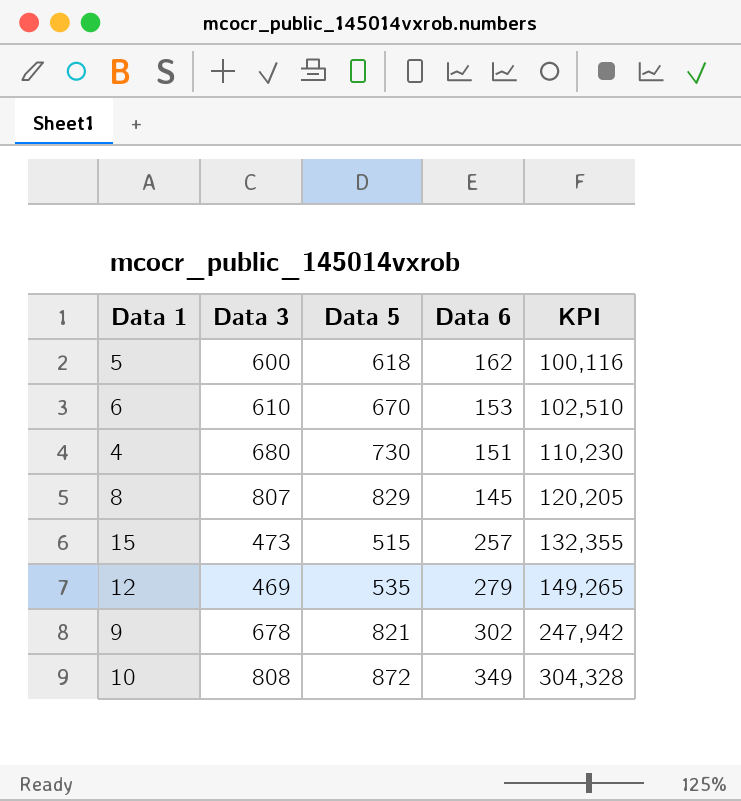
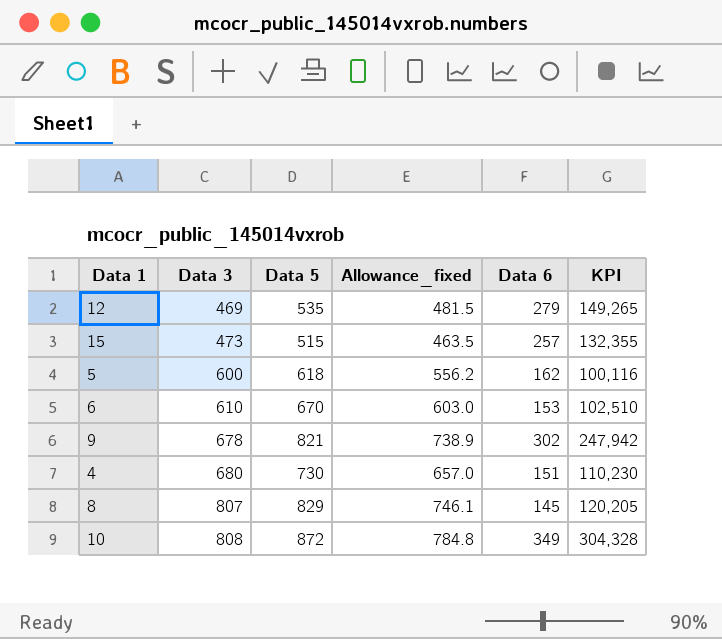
row order: KPI ascending -> Data 3 ascending
column Allowance_fixed | formula: none -> [Data 5] * 0.9

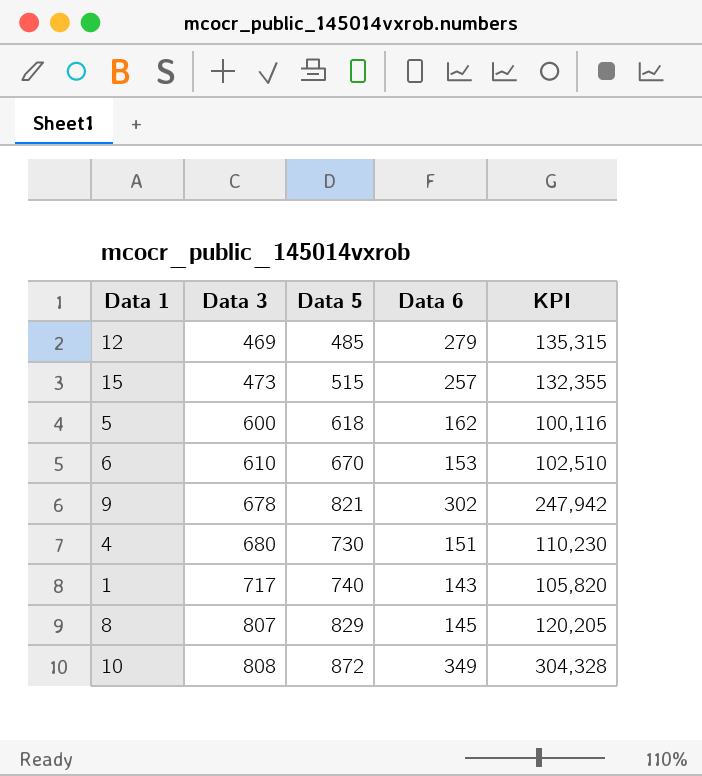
column Allowance_fixed | formula: [Data 5] * 0.9 -> none
12 | Data 5: 535 -> 485
12 | KPI: 149,265 -> 135,315
row 1: none -> 717 | 740 | 143 | 105,820

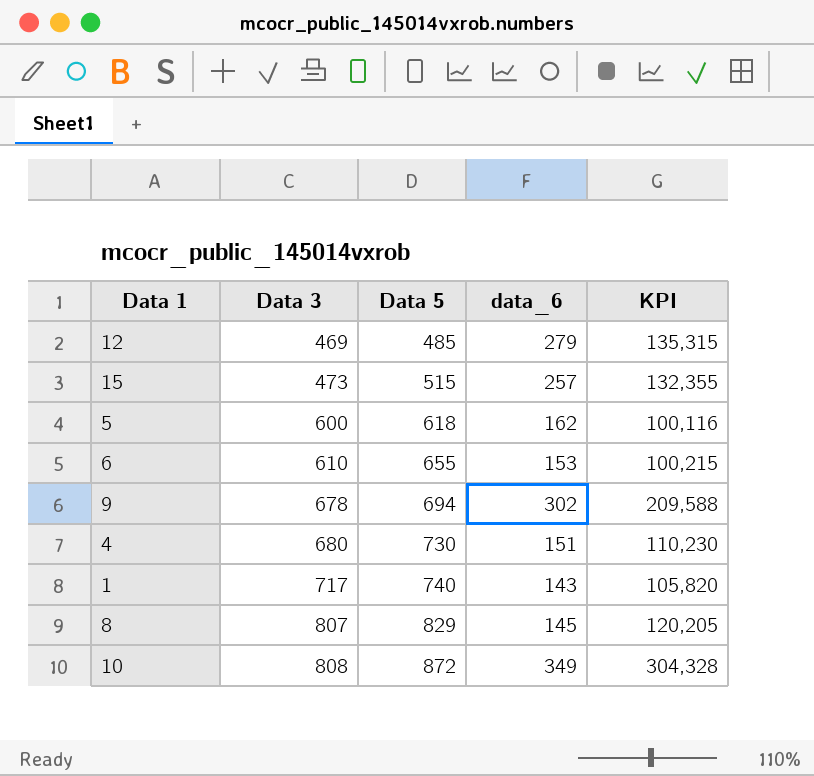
column name: Data 6 -> data_6
6 | Data 5: 670 -> 655
6 | KPI: 102,510 -> 100,215
9 | Data 5: 821 -> 694
9 | KPI: 247,942 -> 209,588

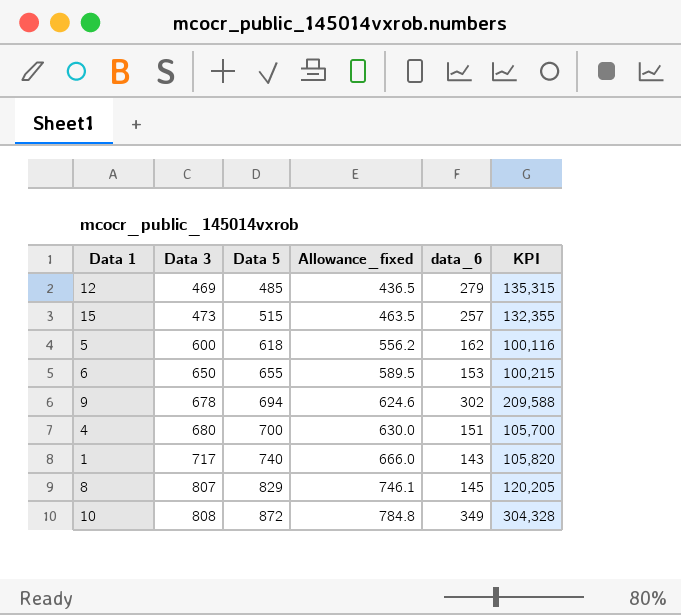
column Allowance_fixed | formula: none -> [Data 5] * 0.9
6 | Data 3: 610 -> 650
4 | Data 5: 730 -> 700
4 | KPI: 110,230 -> 105,700

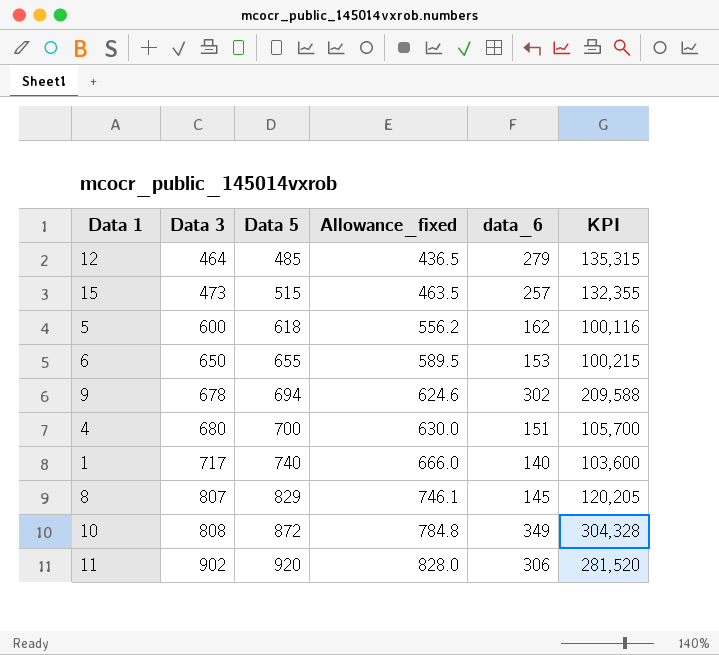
12 | Data 3: 469 -> 464
1 | data_6: 143 -> 140
1 | KPI: 105,820 -> 103,600
row 11: none -> 902 | 920 | 828.0 | 306 | 281,520

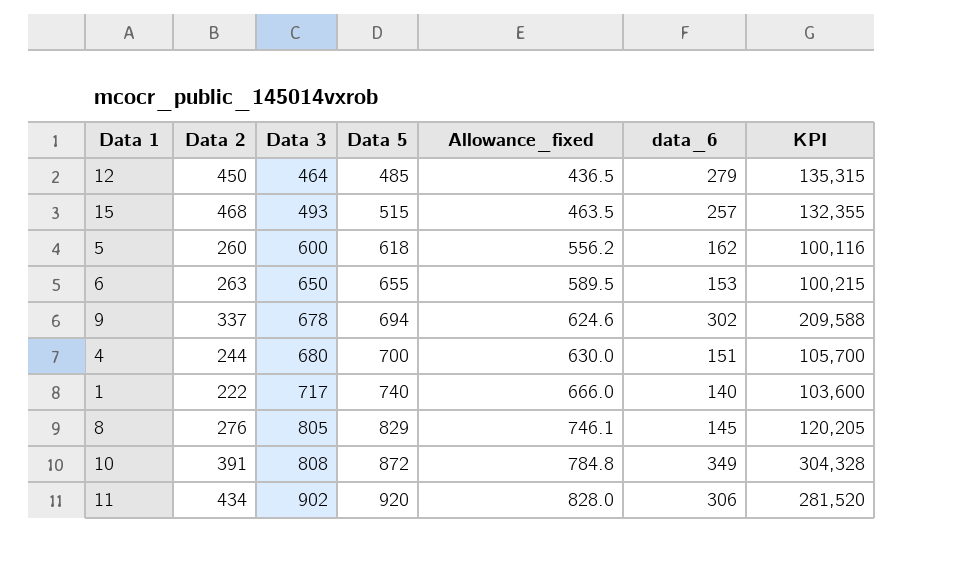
column Data 2 | position: none -> 2
15 | Data 3: 473 -> 493
8 | Data 3: 807 -> 805

